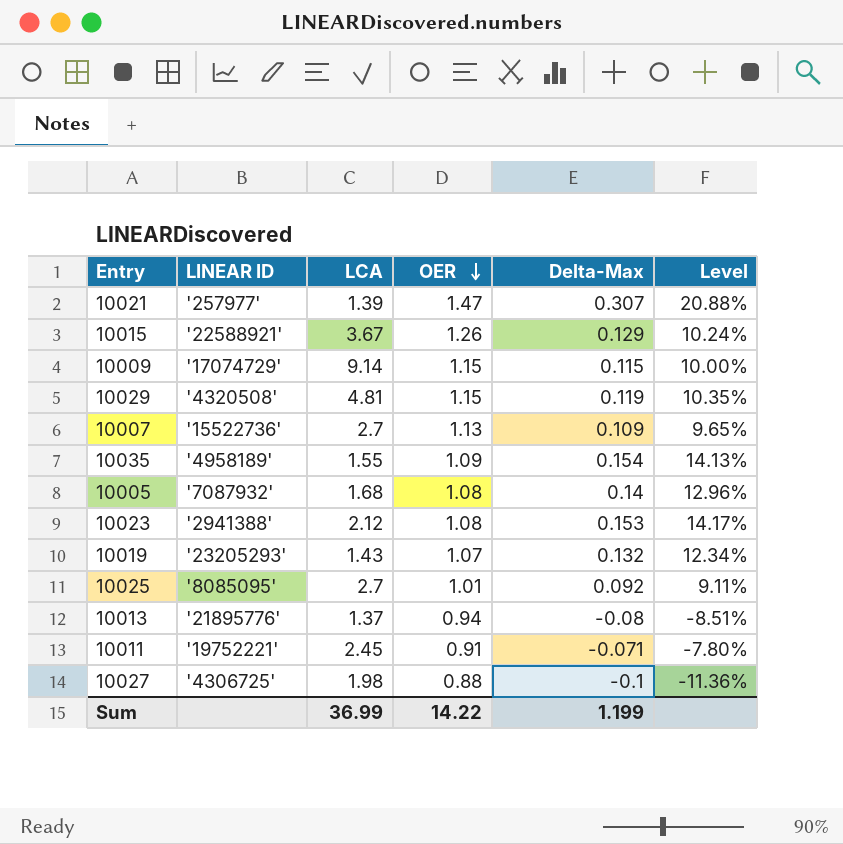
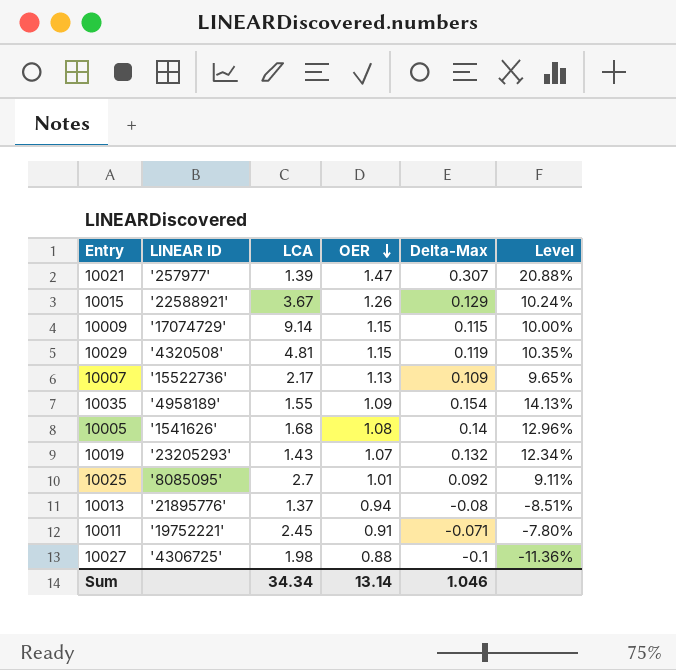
row 10023: '2941388' | 2.12 | 1.08 | 0.153 | 14.17% -> none
10007 | LCA: 2.7 -> 2.17
10005 | LINEAR ID: '7087932' -> '1541626'
Sum | LCA: 36.99 -> 34.34
Sum | OER: 14.22 -> 13.14
Sum | Delta-Max: 1.199 -> 1.046

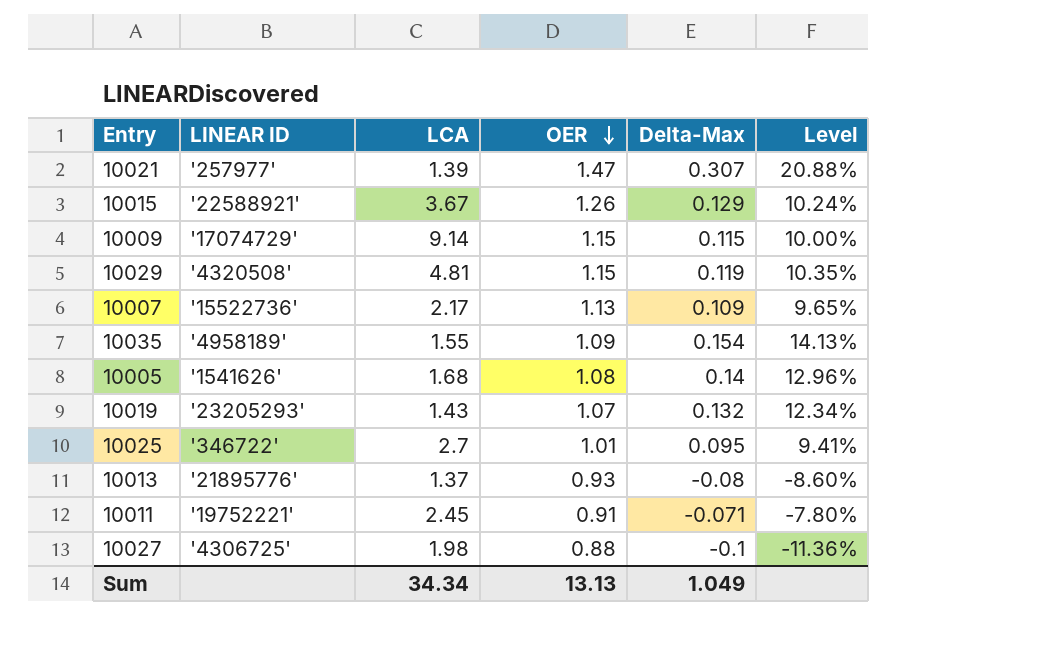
10025 | LINEAR ID: '8085095' -> '346722'
10025 | Delta-Max: 0.092 -> 0.095
10025 | Level: 9.11% -> 9.41%
10013 | OER: 0.94 -> 0.93
10013 | Level: -8.51% -> -8.60%
Sum | OER: 13.14 -> 13.13
Sum | Delta-Max: 1.046 -> 1.049

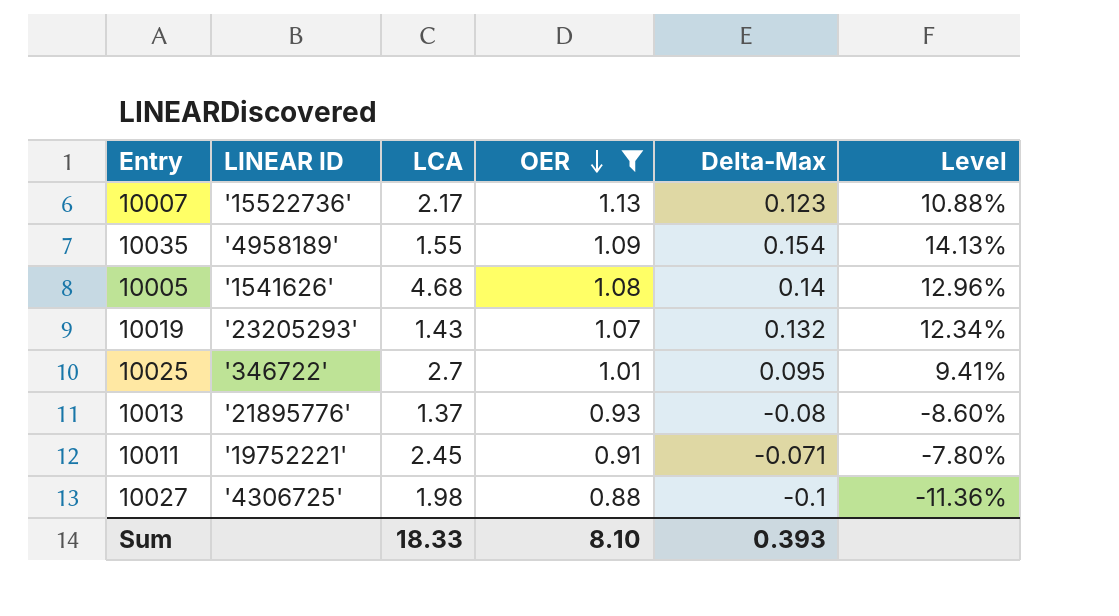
filter: none -> OER <= 1.13
10007 | Delta-Max: 0.109 -> 0.123
10007 | Level: 9.65% -> 10.88%
10005 | LCA: 1.68 -> 4.68
Sum | LCA: 34.34 -> 18.33
Sum | OER: 13.13 -> 8.10
Sum | Delta-Max: 1.049 -> 0.393

